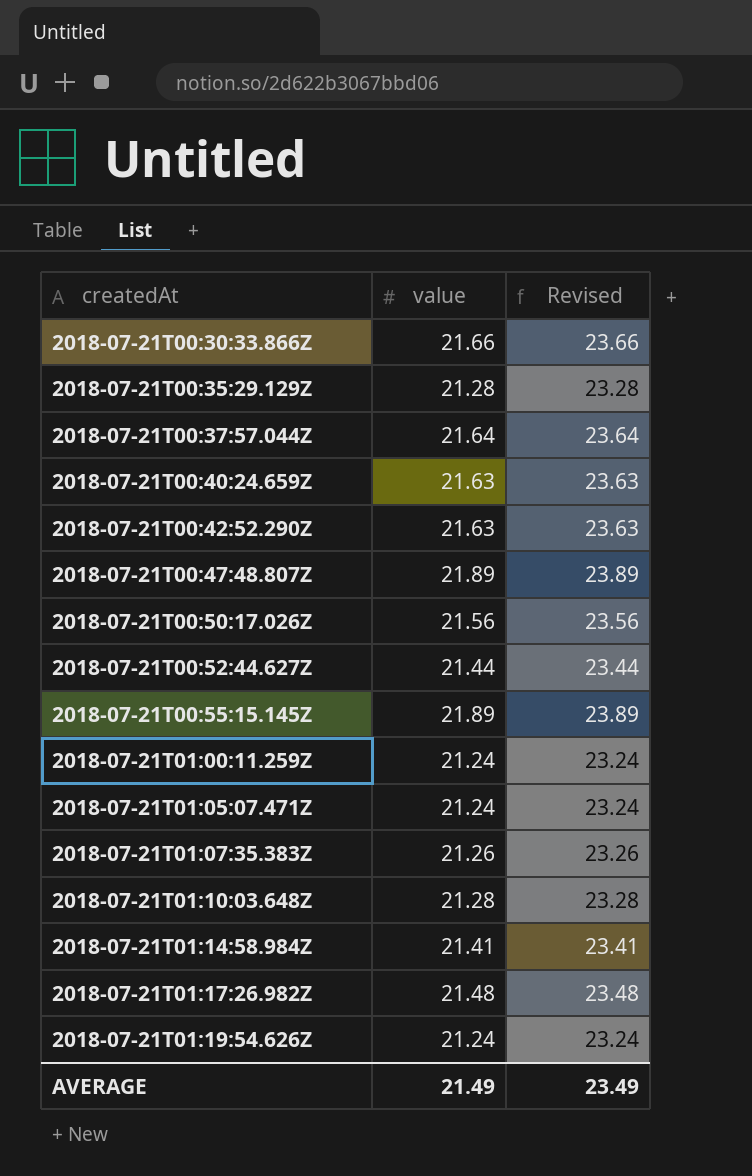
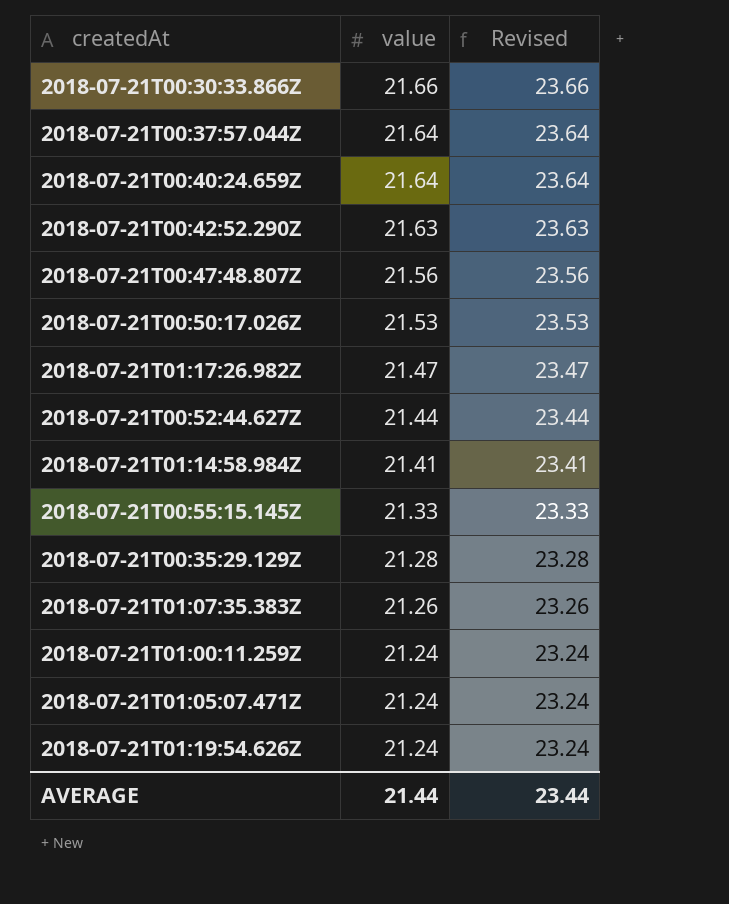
row order: createdAt ascending -> value descending
row 2018-07-21T01:10:03.648Z: 21.28 | 23.28 -> none
2018-07-21T00:40:24.659Z | value: 21.63 -> 21.64
2018-07-21T00:40:24.659Z | Revised: 23.63 -> 23.64
2018-07-21T00:47:48.807Z | value: 21.89 -> 21.56
2018-07-21T00:47:48.807Z | Revised: 23.89 -> 23.56
2018-07-21T00:50:17.026Z | value: 21.56 -> 21.53
2018-07-21T00:50:17.026Z | Revised: 23.56 -> 23.53
2018-07-21T01:17:26.982Z | value: 21.48 -> 21.47
2018-07-21T01:17:26.982Z | Revised: 23.48 -> 23.47
2018-07-21T00:55:15.145Z | value: 21.89 -> 21.33
2018-07-21T00:55:15.145Z | Revised: 23.89 -> 23.33
AVERAGE | value: 21.49 -> 21.44
AVERAGE | Revised: 23.49 -> 23.44

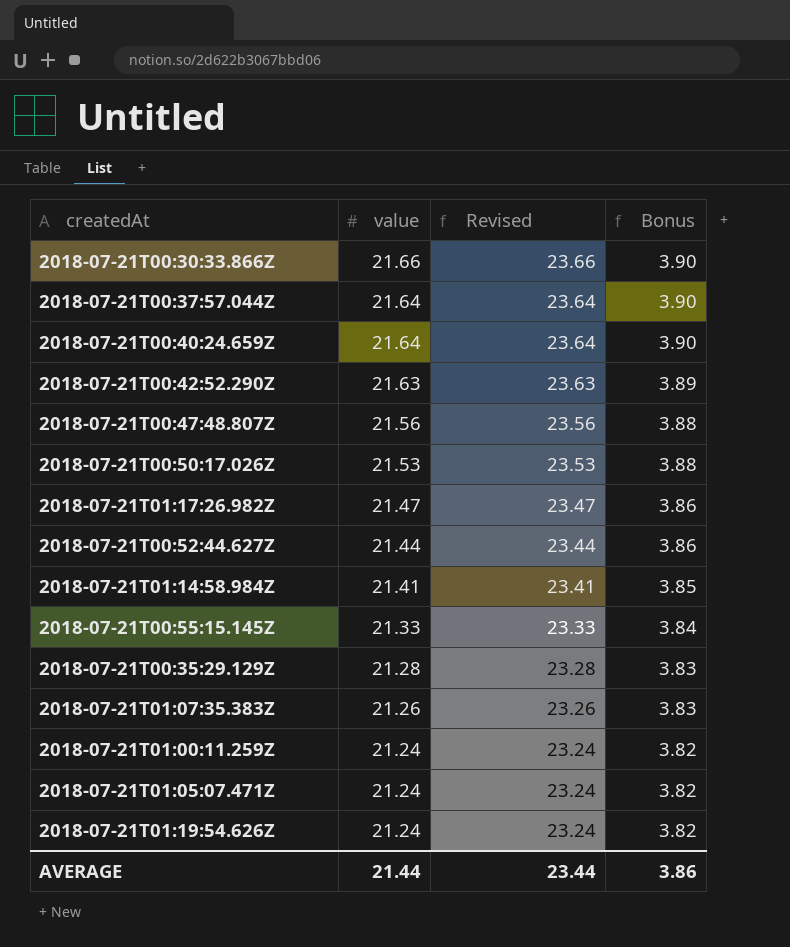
column Bonus | formula: none -> [value] * 0.18

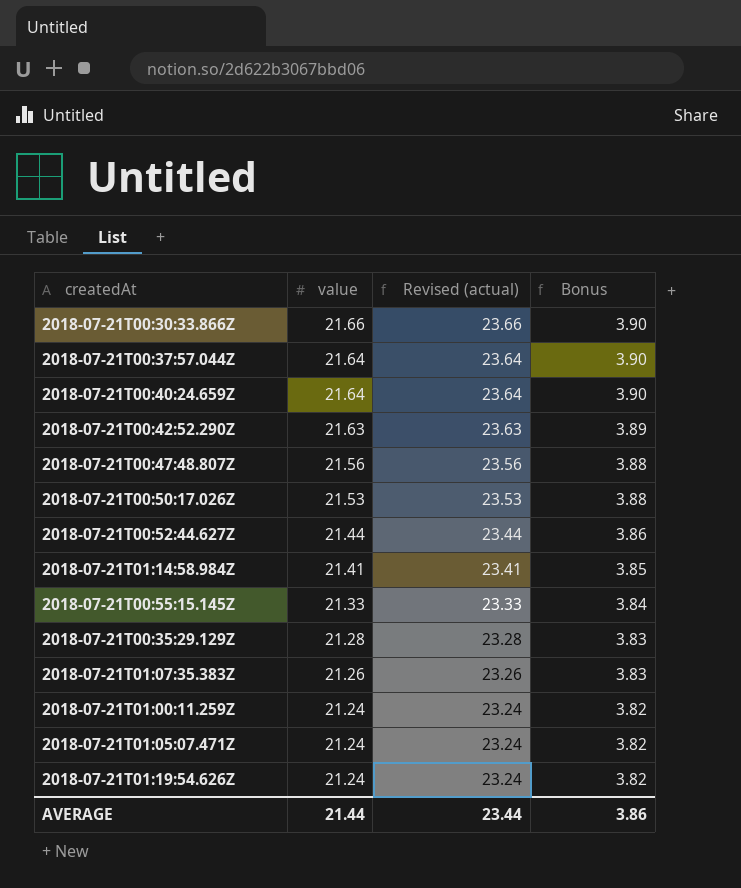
column name: Revised -> Revised (actual)
row 2018-07-21T01:17:26.982Z: 21.47 | 23.47 | 3.86 -> none

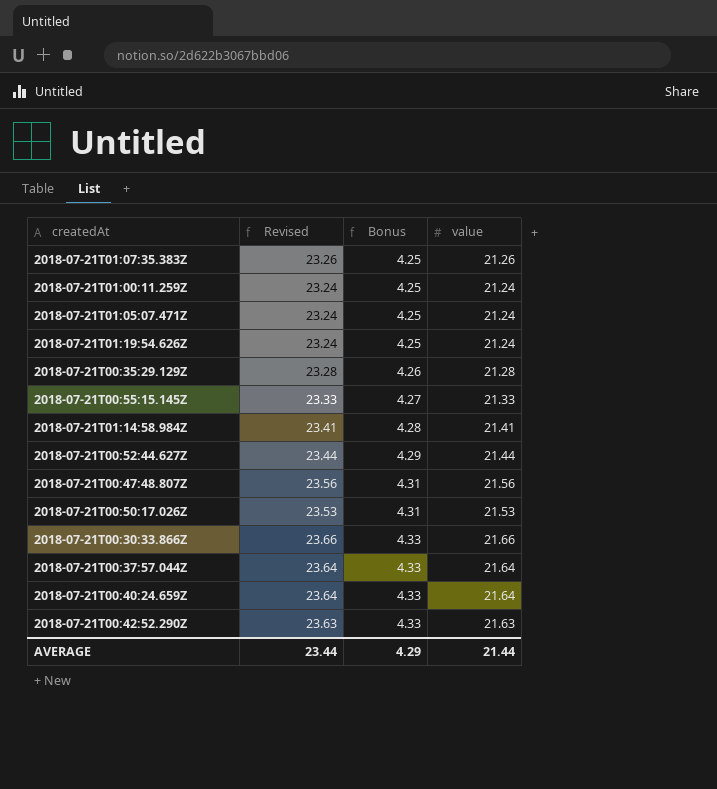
row order: value descending -> Bonus ascending
column name: Revised (actual) -> Revised
column Bonus | formula: [value] * 0.18 -> [value] * 0.2
column value | position: 2 -> 4
AVERAGE | Bonus: 3.86 -> 4.29

